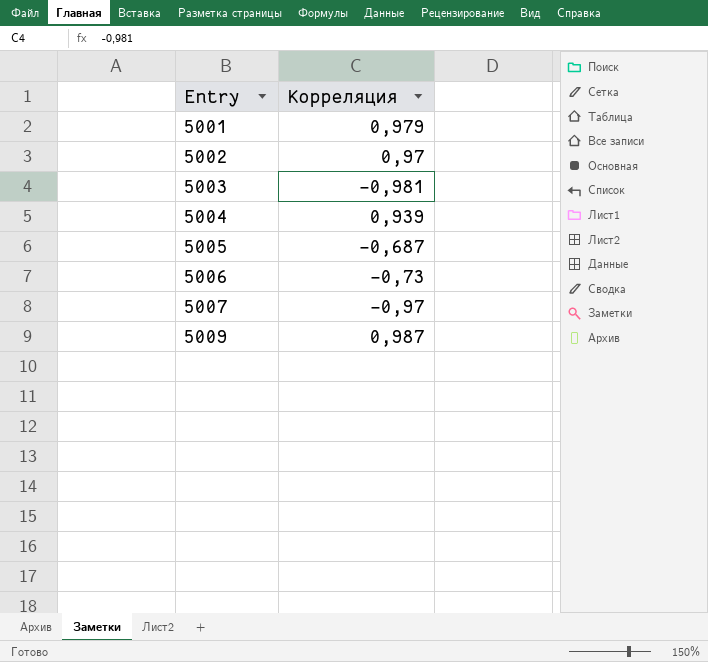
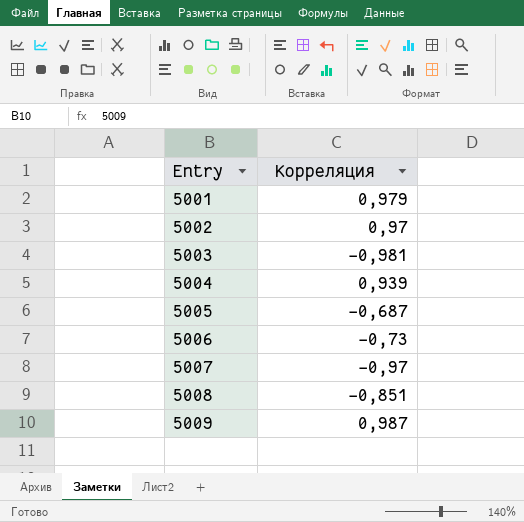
row 5008: none -> -0,851

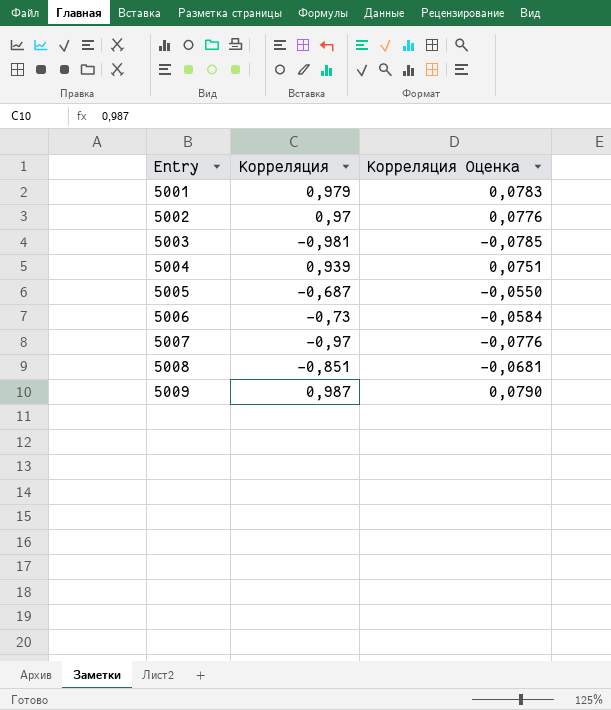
column Корреляция Оценка | formula: none -> [Корреляция] * 0,08

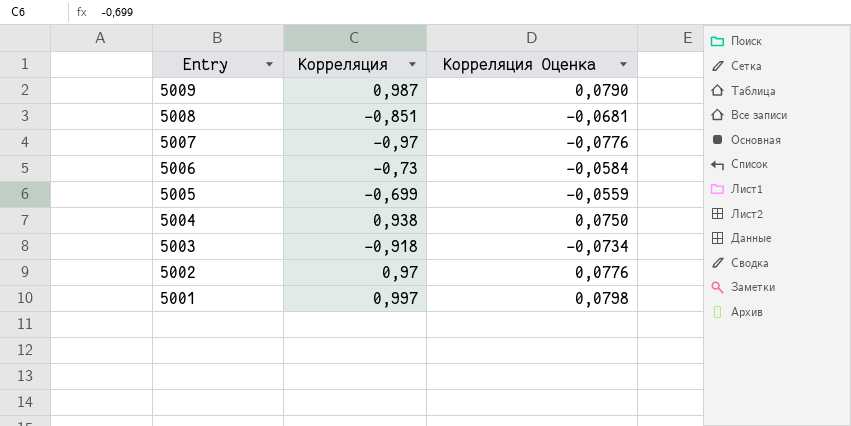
row order: Entry ascending -> Entry descending
5005 | Корреляция: -0,687 -> -0,699
5005 | Корреляция Оценка: -0,0550 -> -0,0559
5004 | Корреляция: 0,939 -> 0,938
5004 | Корреляция Оценка: 0,0751 -> 0,0750
5003 | Корреляция: -0,981 -> -0,918
5003 | Корреляция Оценка: -0,0785 -> -0,0734
5001 | Корреляция: 0,979 -> 0,997
5001 | Корреляция Оценка: 0,0783 -> 0,0798

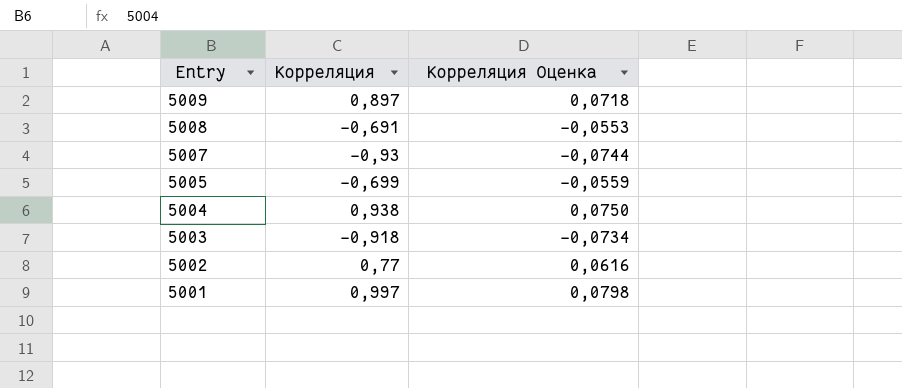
row 5006: -0,73 | -0,0584 -> none
5009 | Корреляция: 0,987 -> 0,897
5009 | Корреляция Оценка: 0,0790 -> 0,0718
5008 | Корреляция: -0,851 -> -0,691
5008 | Корреляция Оценка: -0,0681 -> -0,0553
5007 | Корреляция: -0,97 -> -0,93
5007 | Корреляция Оценка: -0,0776 -> -0,0744
5002 | Корреляция: 0,97 -> 0,77
5002 | Корреляция Оценка: 0,0776 -> 0,0616

